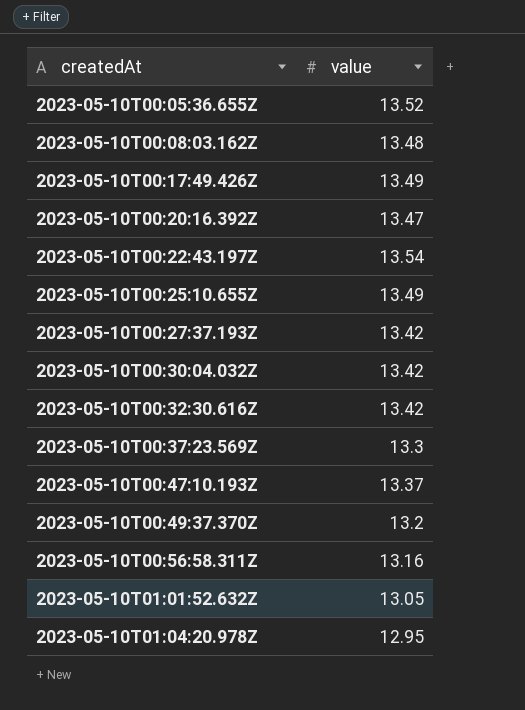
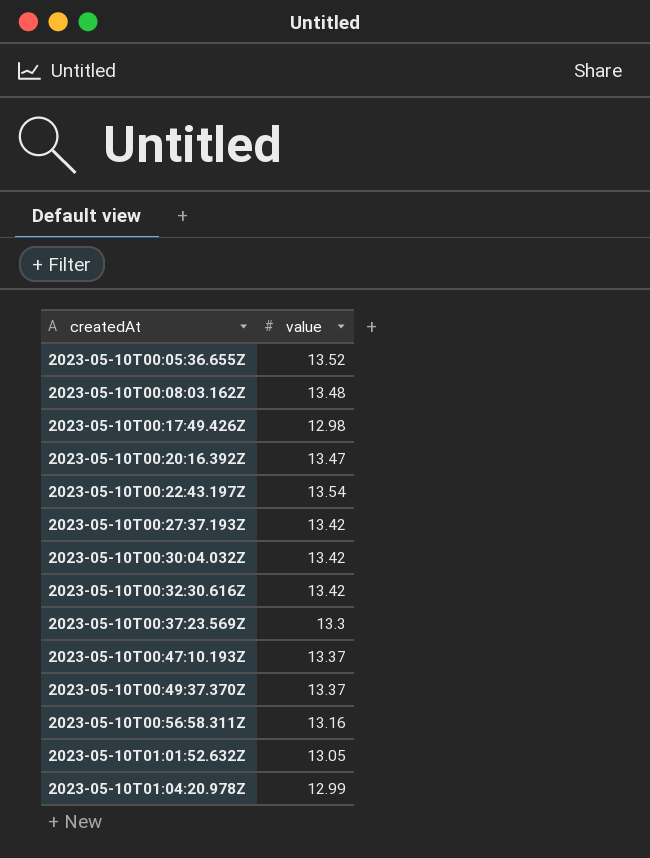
row 2023-05-10T00:25:10.655Z: 13.49 -> none
2023-05-10T00:17:49.426Z | value: 13.49 -> 12.98
2023-05-10T00:49:37.370Z | value: 13.2 -> 13.37
2023-05-10T01:04:20.978Z | value: 12.95 -> 12.99

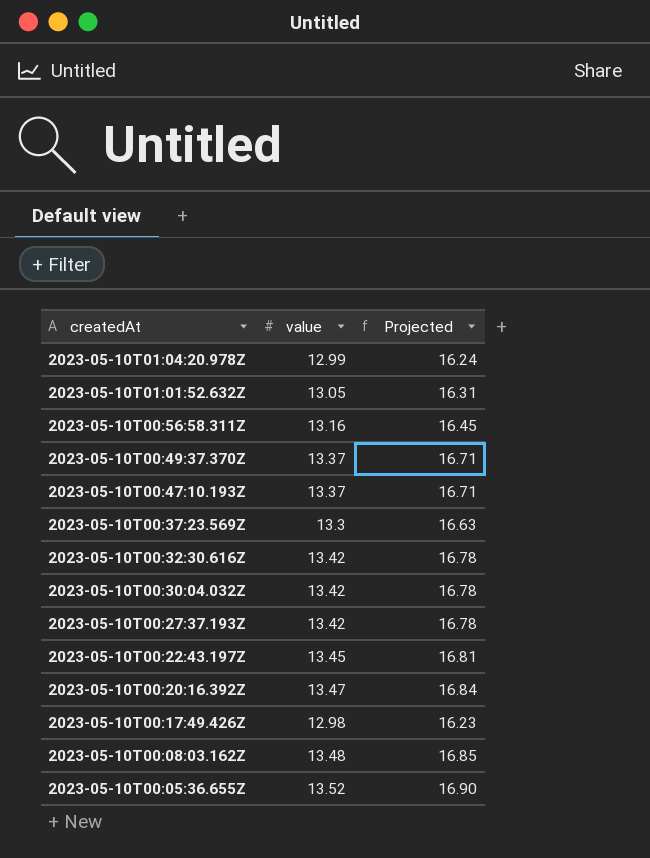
row order: createdAt ascending -> createdAt descending
column Projected | formula: none -> [value] * 1.25
2023-05-10T00:22:43.197Z | value: 13.54 -> 13.45

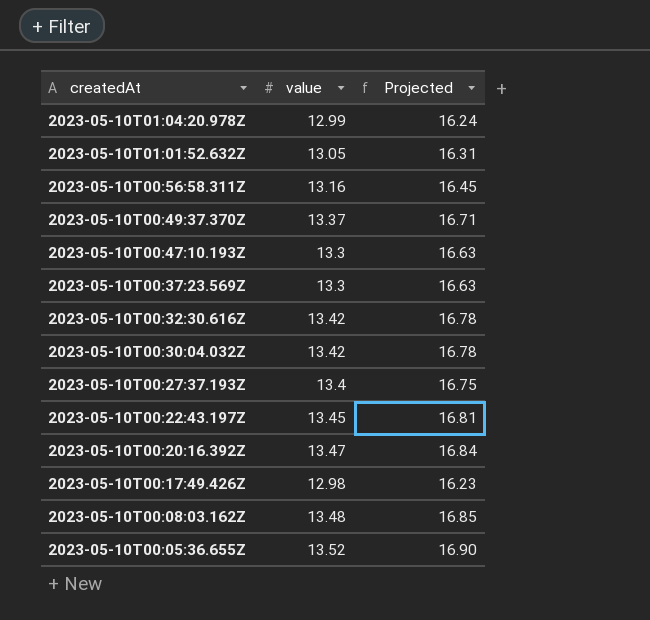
2023-05-10T00:47:10.193Z | value: 13.37 -> 13.3
2023-05-10T00:47:10.193Z | Projected: 16.71 -> 16.63
2023-05-10T00:27:37.193Z | value: 13.42 -> 13.4
2023-05-10T00:27:37.193Z | Projected: 16.78 -> 16.75

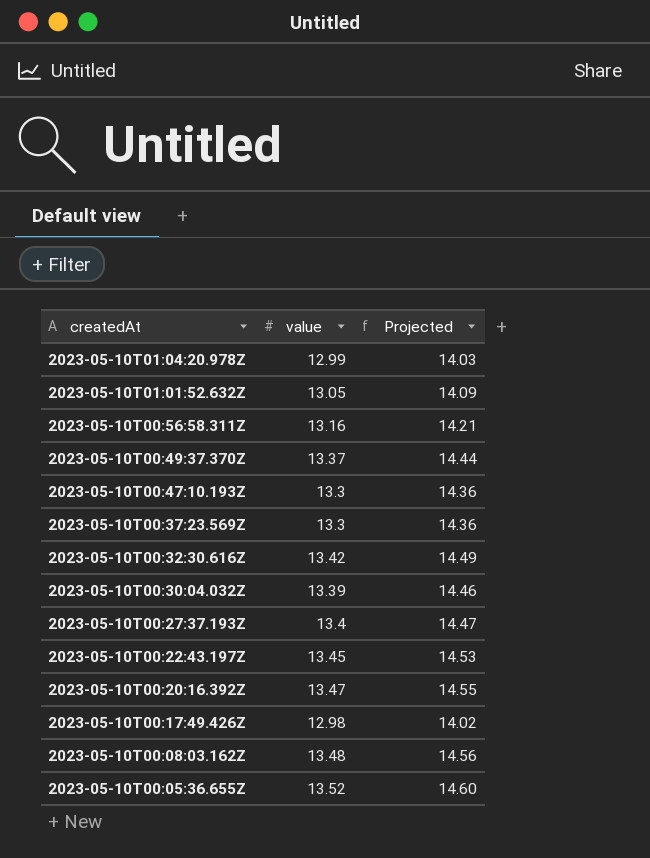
column Projected | formula: [value] * 1.25 -> [value] * 1.08
2023-05-10T00:30:04.032Z | value: 13.42 -> 13.39

